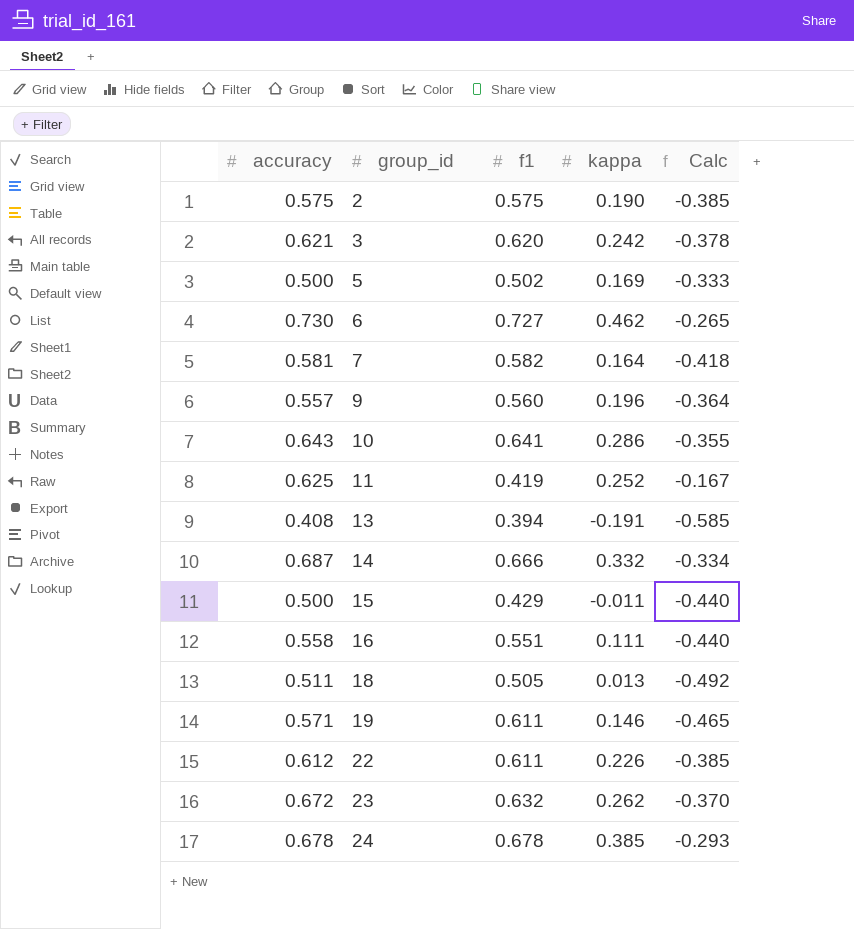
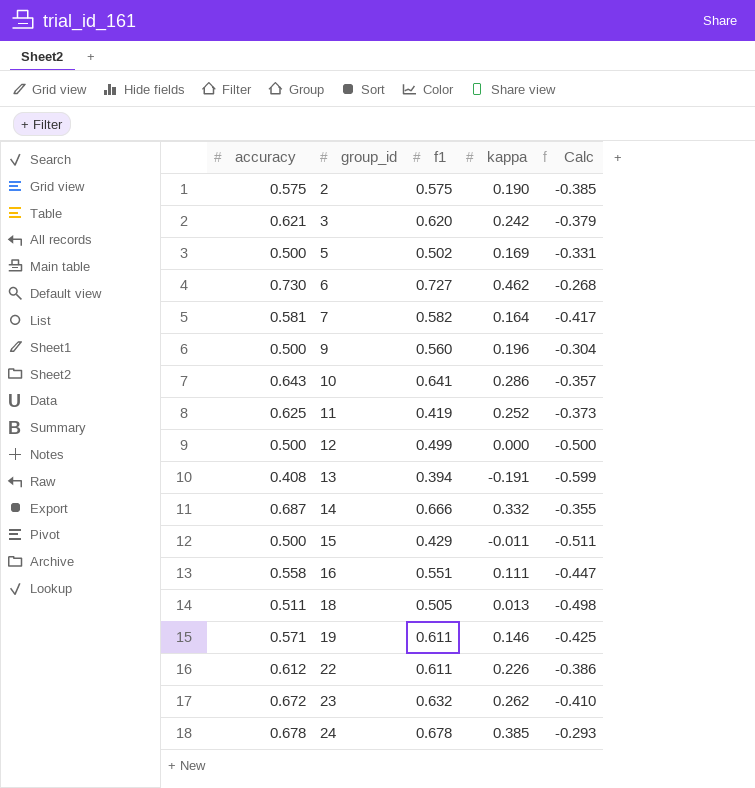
column Calc | formula: [kappa] - [f1] -> [kappa] - [accuracy]
9 | accuracy: 0.557 -> 0.500
row 12: none -> 0.500 | 0.499 | 0.000 | -0.500

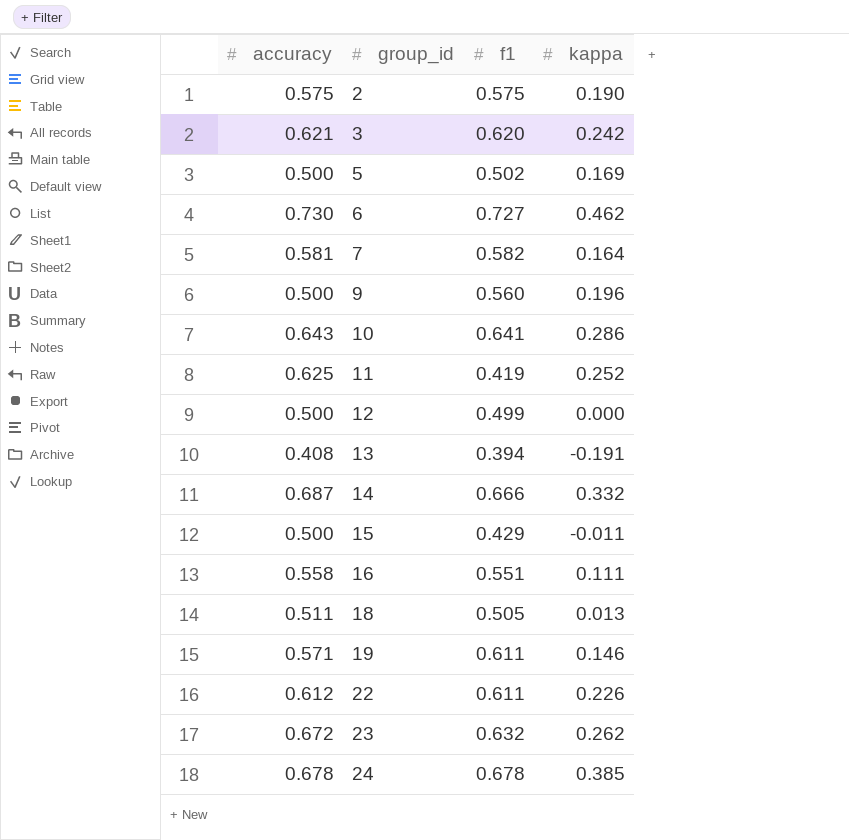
column Calc | formula: [kappa] - [accuracy] -> none

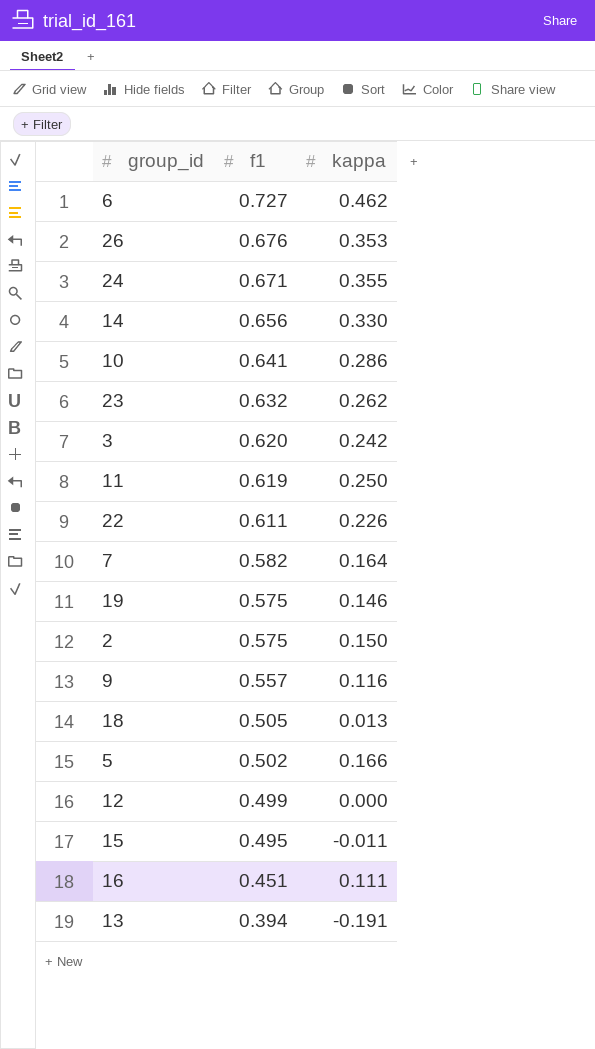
row order: group_id ascending -> f1 descending
column accuracy | position: 1 -> none
row 26: none -> 0.676 | 0.353
24 | f1: 0.678 -> 0.671
24 | kappa: 0.385 -> 0.355
14 | f1: 0.666 -> 0.656
14 | kappa: 0.332 -> 0.330
11 | f1: 0.419 -> 0.619
11 | kappa: 0.252 -> 0.250
19 | f1: 0.611 -> 0.575
2 | kappa: 0.190 -> 0.150
9 | f1: 0.560 -> 0.557
9 | kappa: 0.196 -> 0.116
5 | kappa: 0.169 -> 0.166
15 | f1: 0.429 -> 0.495
16 | f1: 0.551 -> 0.451

